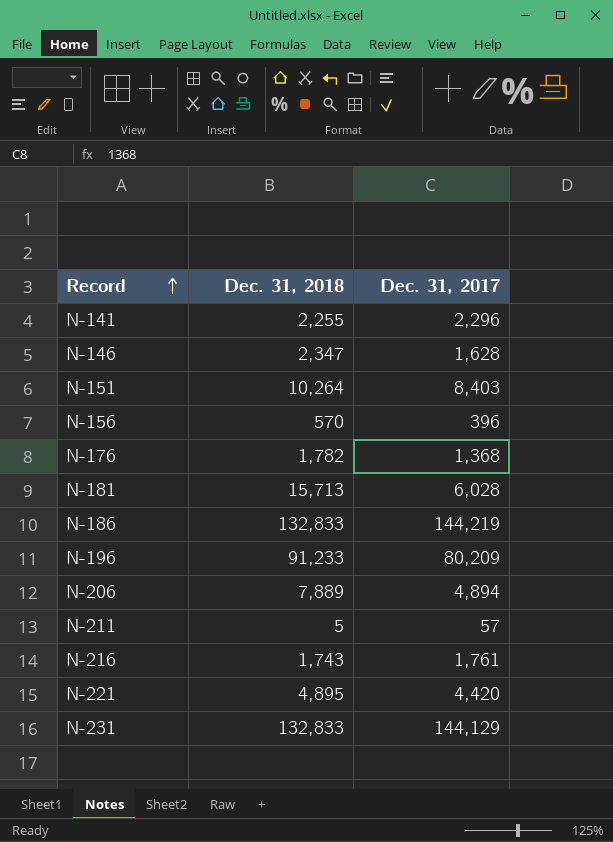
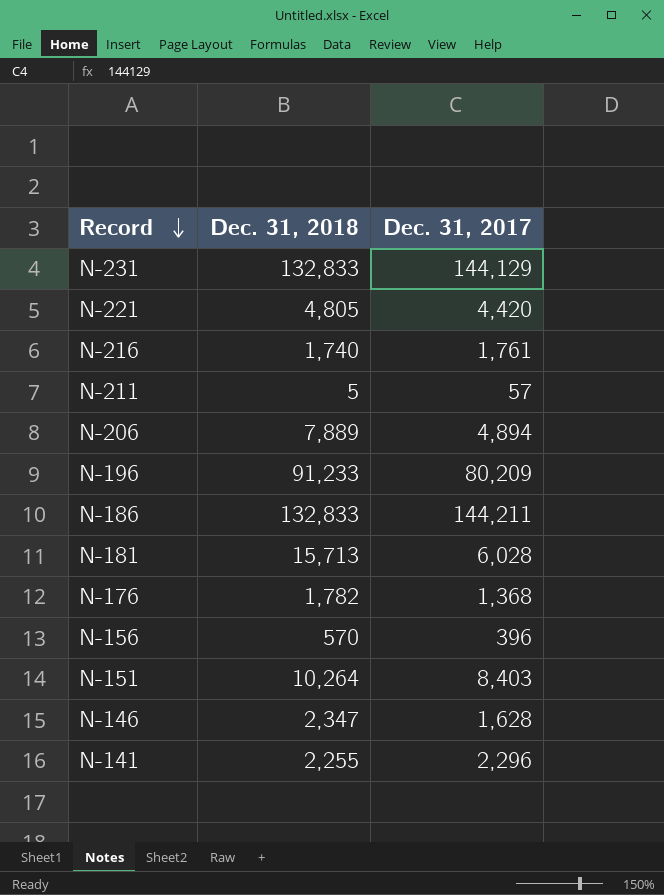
row order: Record ascending -> Record descending
N-221 | Dec. 31, 2018: 4,895 -> 4,805
N-216 | Dec. 31, 2018: 1,743 -> 1,740
N-186 | Dec. 31, 2017: 144,219 -> 144,211

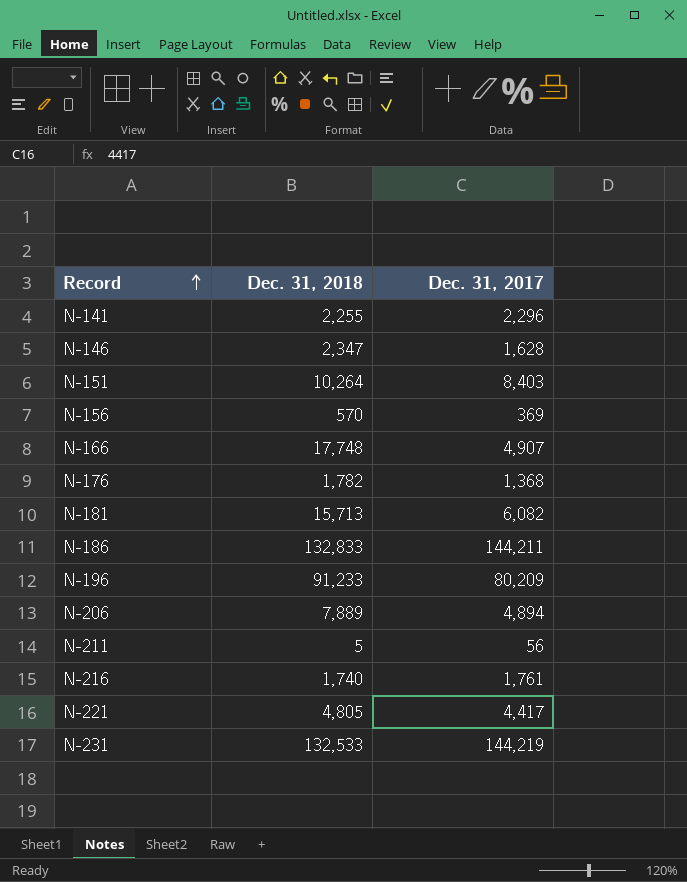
row order: Record descending -> Record ascending
N-156 | Dec. 31, 2017: 396 -> 369
row N-166: none -> 17,748 | 4,907
N-181 | Dec. 31, 2017: 6,028 -> 6,082
N-211 | Dec. 31, 2017: 57 -> 56
N-221 | Dec. 31, 2017: 4,420 -> 4,417
N-231 | Dec. 31, 2018: 132,833 -> 132,533
N-231 | Dec. 31, 2017: 144,129 -> 144,219

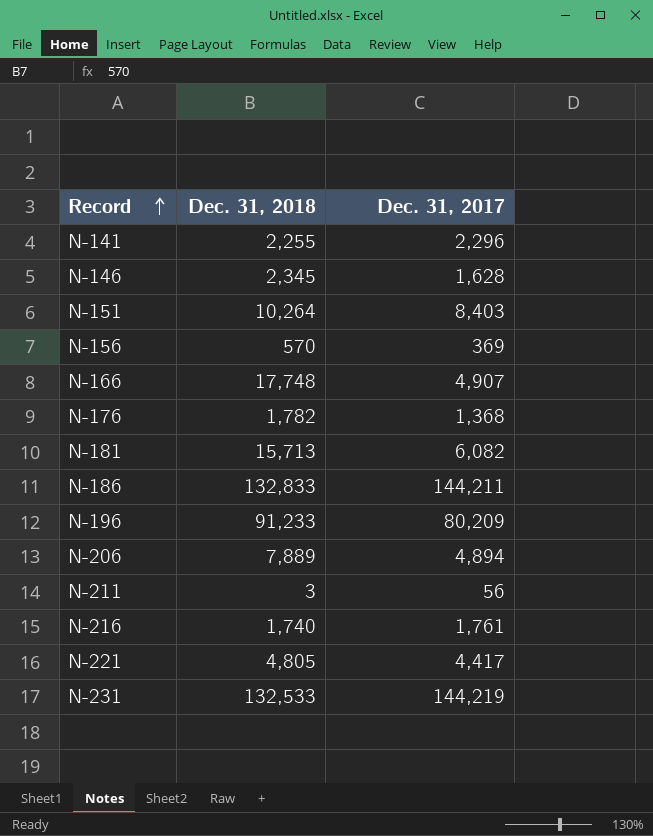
N-146 | Dec. 31, 2018: 2,347 -> 2,345
N-211 | Dec. 31, 2018: 5 -> 3

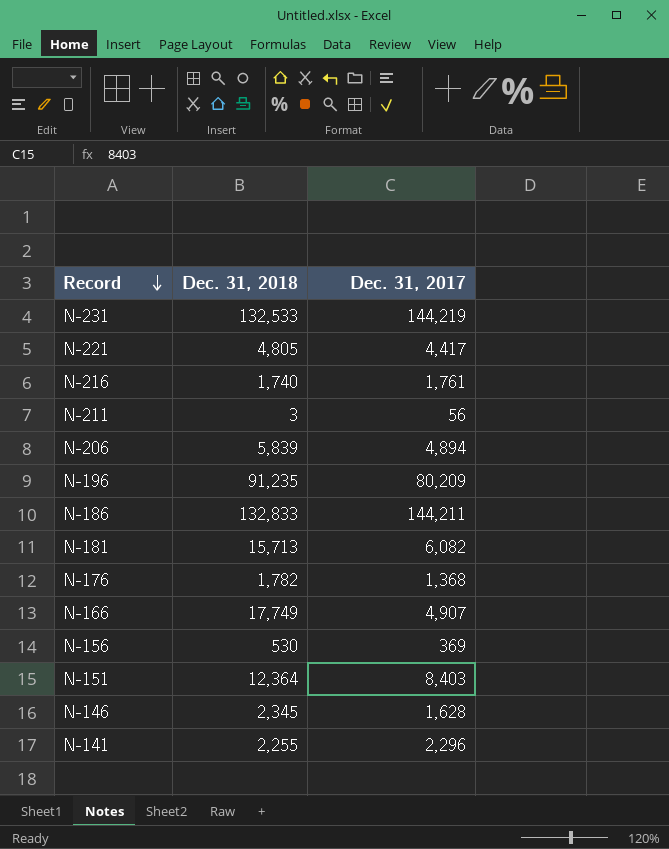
row order: Record ascending -> Record descending
N-206 | Dec. 31, 2018: 7,889 -> 5,839
N-196 | Dec. 31, 2018: 91,233 -> 91,235
N-166 | Dec. 31, 2018: 17,748 -> 17,749
N-156 | Dec. 31, 2018: 570 -> 530
N-151 | Dec. 31, 2018: 10,264 -> 12,364

